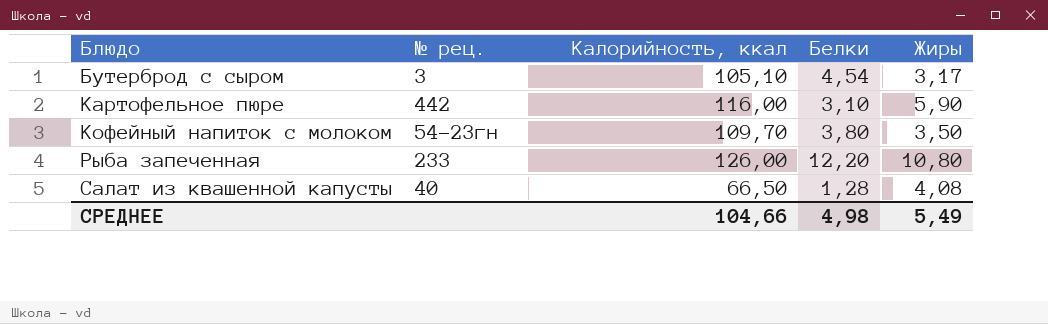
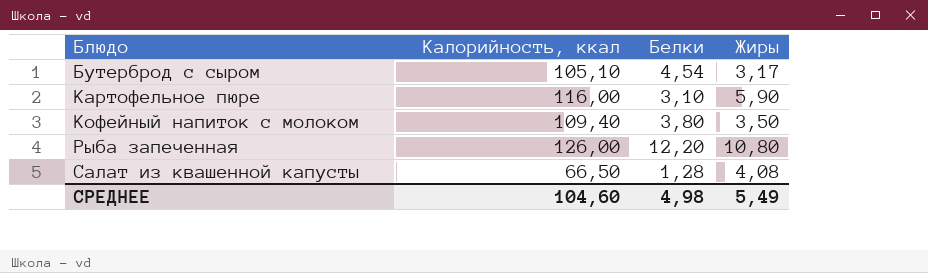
column № рец. | position: 2 -> none
Кофейный напиток с молоком | Калорийность, ккал: 109,70 -> 109,40
СРЕДНЕЕ | Калорийность, ккал: 104,66 -> 104,60

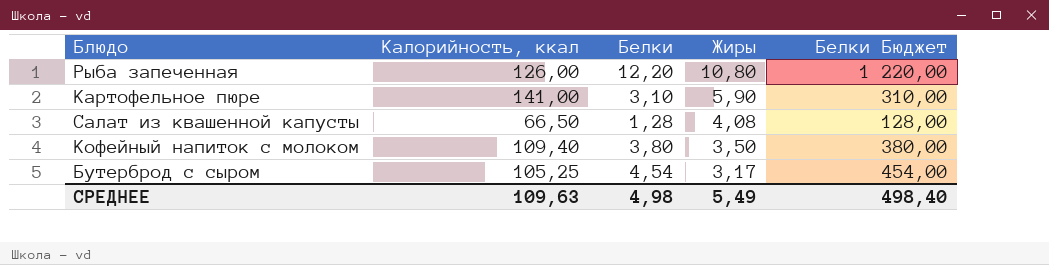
row order: Блюдо ascending -> Жиры descending
column Белки Бюджет | formula: none -> [Белки] * 100
Картофельное пюре | Калорийность, ккал: 116,00 -> 141,00
Бутерброд с сыром | Калорийность, ккал: 105,10 -> 105,25
СРЕДНЕЕ | Калорийность, ккал: 104,60 -> 109,63

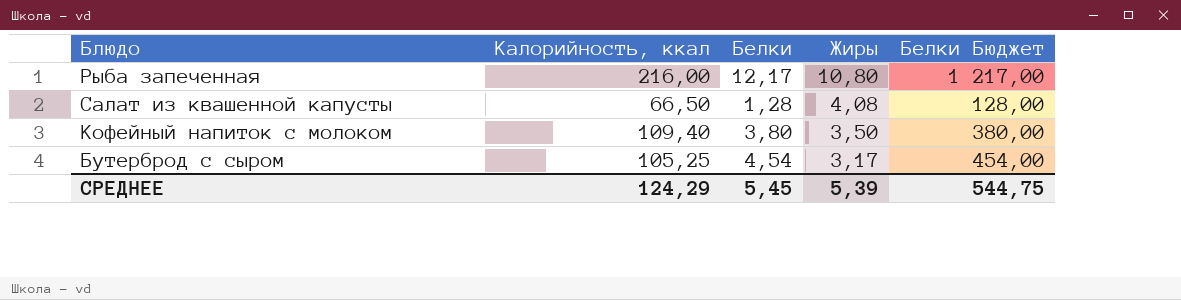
row Картофельное пюре: 141,00 | 3,10 | 5,90 | 310,00 -> none
Рыба запеченная | Калорийность, ккал: 126,00 -> 216,00
Рыба запеченная | Белки: 12,20 -> 12,17
Рыба запеченная | Белки Бюджет: 1 220,00 -> 1 217,00
СРЕДНЕЕ | Калорийность, ккал: 109,63 -> 124,29
СРЕДНЕЕ | Белки: 4,98 -> 5,45
СРЕДНЕЕ | Жиры: 5,49 -> 5,39
СРЕДНЕЕ | Белки Бюджет: 498,40 -> 544,75

